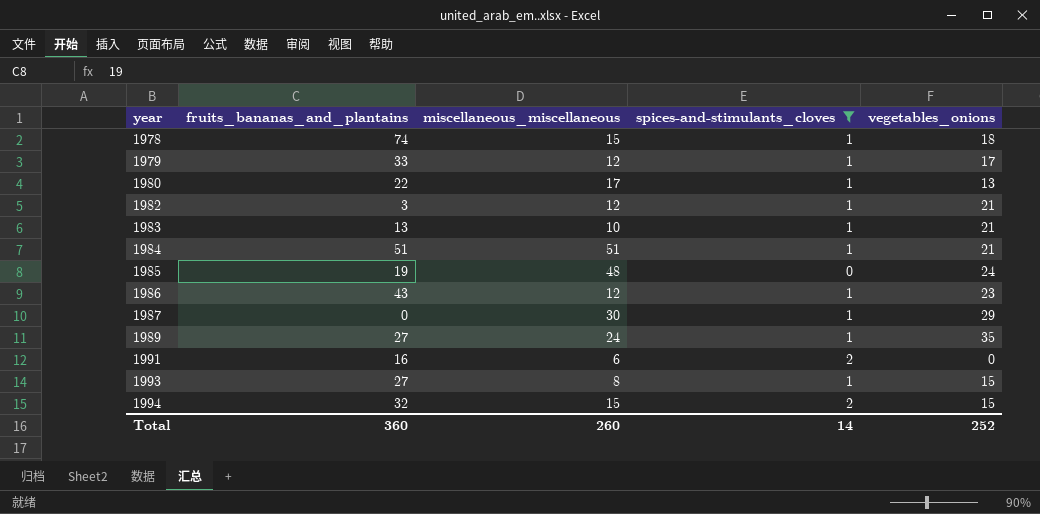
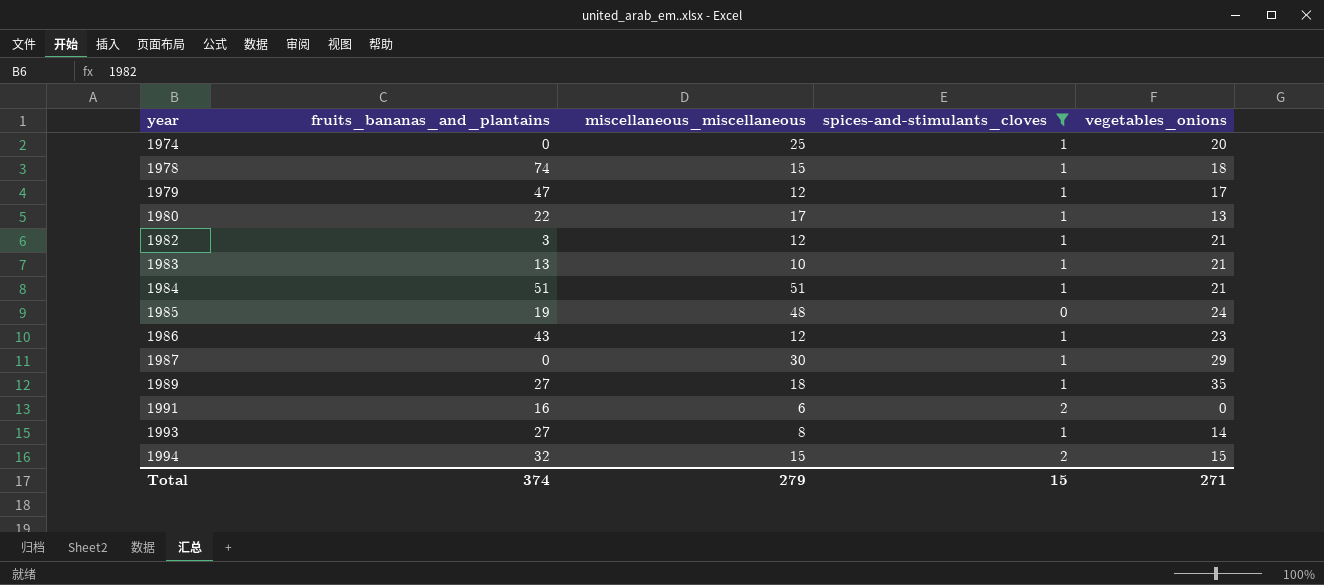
row 1974: none -> 0 | 25 | 1 | 20
1979 | fruits_bananas_and_plantains: 33 -> 47
1989 | miscellaneous_miscellaneous: 24 -> 18
1993 | vegetables_onions: 15 -> 14
Total | fruits_bananas_and_plantains: 360 -> 374
Total | miscellaneous_miscellaneous: 260 -> 279
Total | spices-and-stimulants_cloves: 14 -> 15
Total | vegetables_onions: 252 -> 271

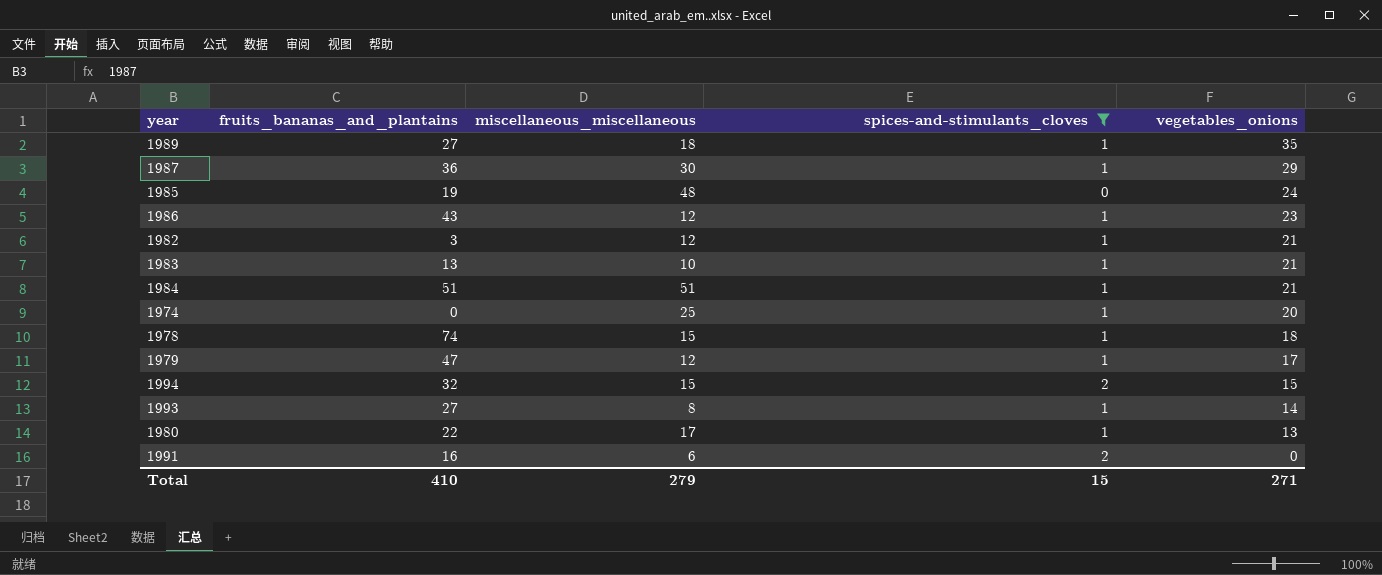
row order: year ascending -> vegetables_onions descending
1987 | fruits_bananas_and_plantains: 0 -> 36
Total | fruits_bananas_and_plantains: 374 -> 410

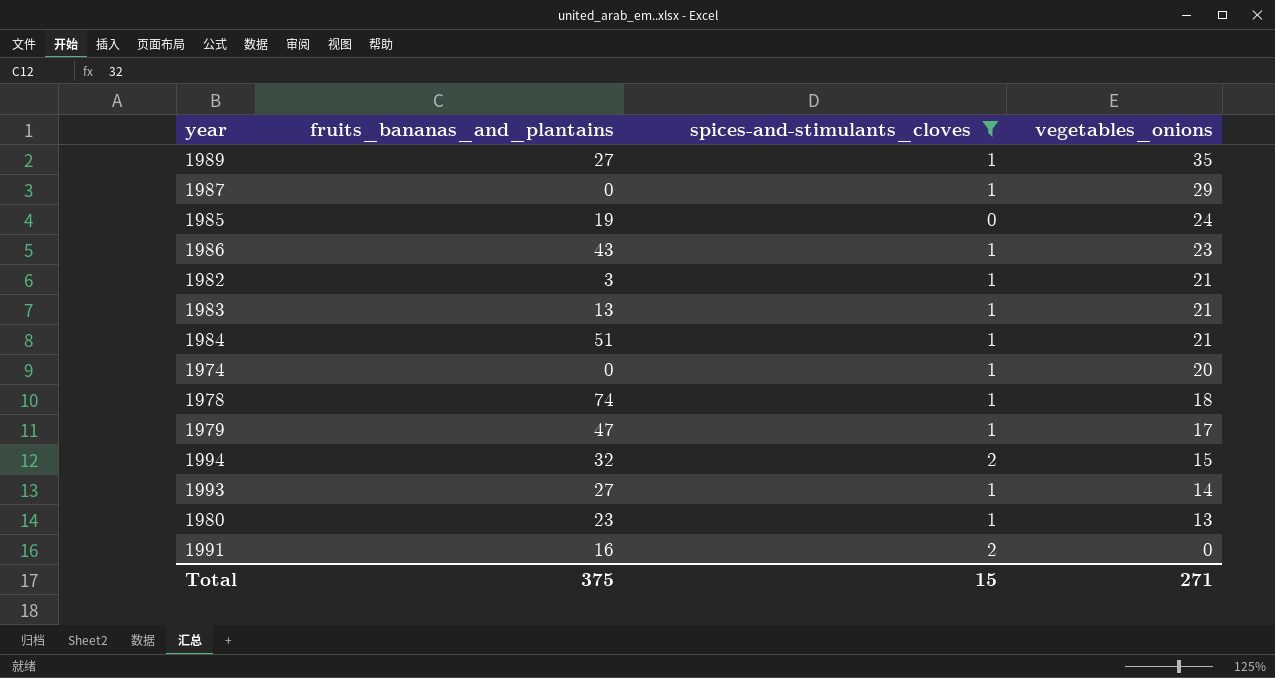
column miscellaneous_miscellaneous | position: 3 -> none
1987 | fruits_bananas_and_plantains: 36 -> 0
1980 | fruits_bananas_and_plantains: 22 -> 23
Total | fruits_bananas_and_plantains: 410 -> 375

